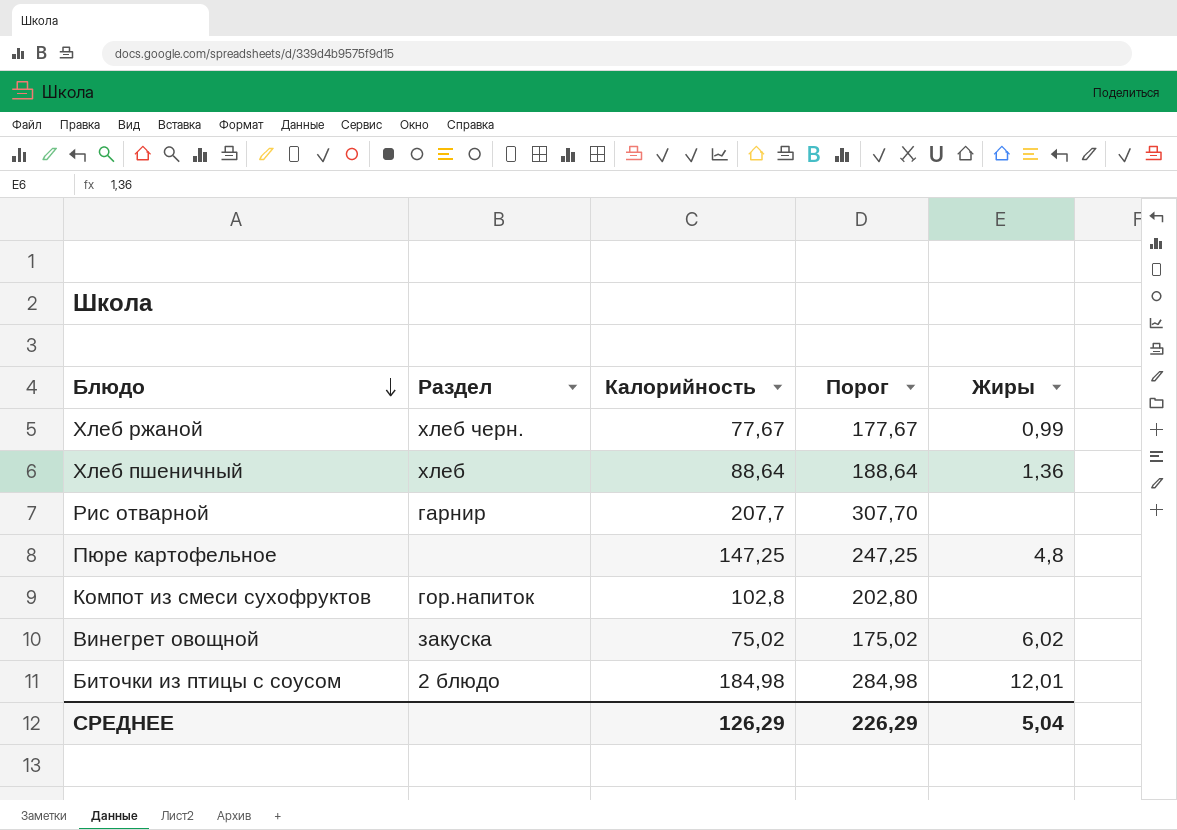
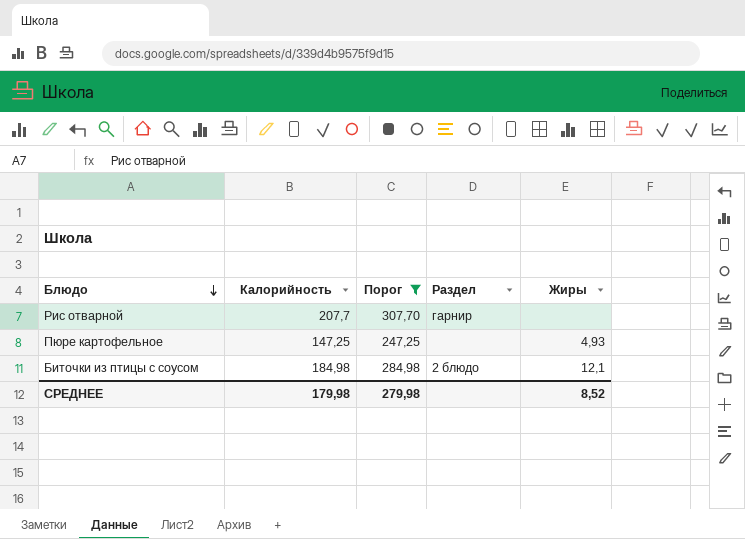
filter: none -> Порог >= 247,25
column Раздел | position: 2 -> 4
Пюре картофельное | Жиры: 4,8 -> 4,93
Биточки из птицы с соусом | Жиры: 12,01 -> 12,1
СРЕДНЕЕ | Калорийность: 126,29 -> 179,98
СРЕДНЕЕ | Порог: 226,29 -> 279,98
СРЕДНЕЕ | Жиры: 5,04 -> 8,52

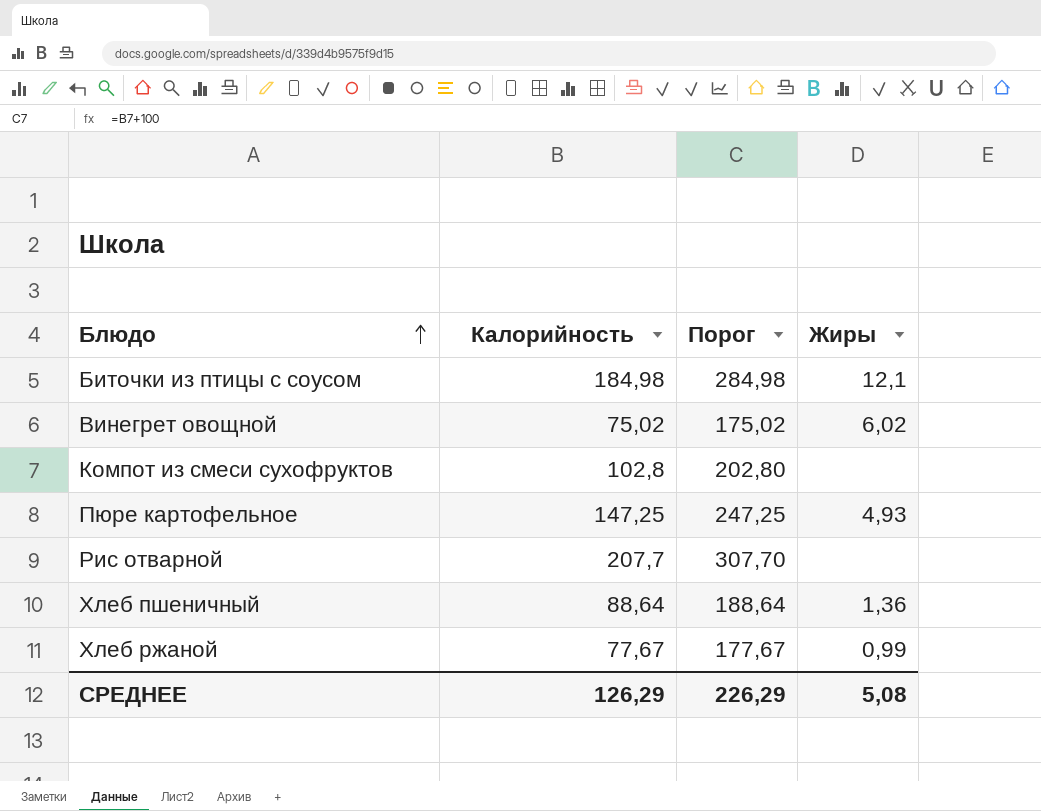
filter: Порог >= 247,25 -> none
row order: Блюдо descending -> Блюдо ascending
column Раздел | position: 4 -> none
СРЕДНЕЕ | Калорийность: 179,98 -> 126,29
СРЕДНЕЕ | Порог: 279,98 -> 226,29
СРЕДНЕЕ | Жиры: 8,52 -> 5,08

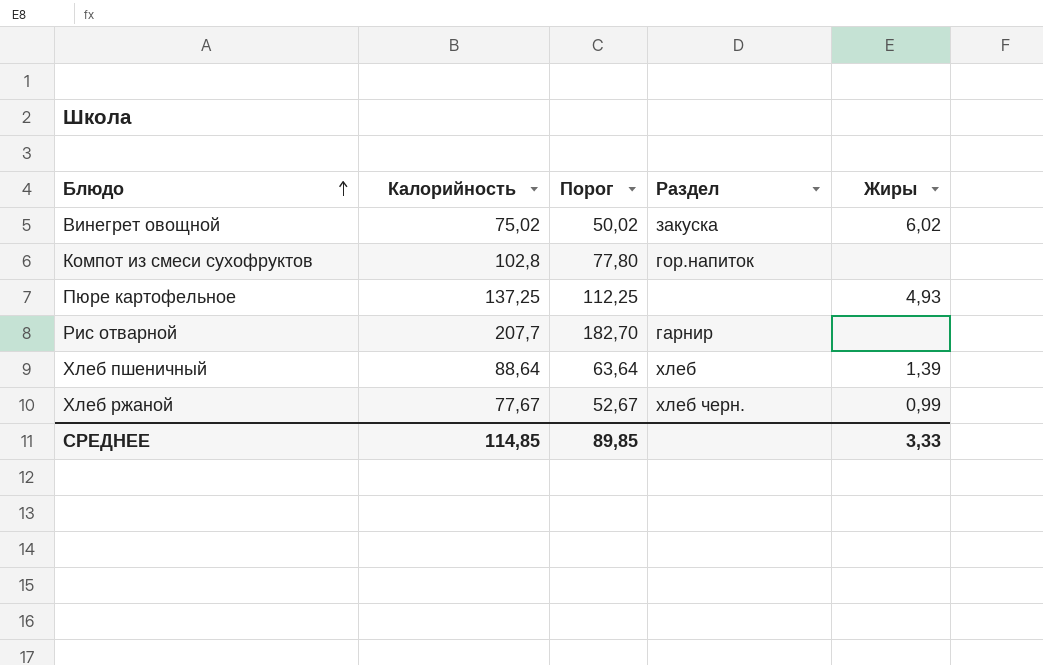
column Порог | formula: [Калорийность] + 100 -> [Калорийность] - 25
column Раздел | position: none -> 4
row Биточки из птицы с соусом: 184,98 | 284,98 | 12,1 -> none
Пюре картофельное | Калорийность: 147,25 -> 137,25
Хлеб пшеничный | Жиры: 1,36 -> 1,39
СРЕДНЕЕ | Калорийность: 126,29 -> 114,85
СРЕДНЕЕ | Порог: 226,29 -> 89,85
СРЕДНЕЕ | Жиры: 5,08 -> 3,33

